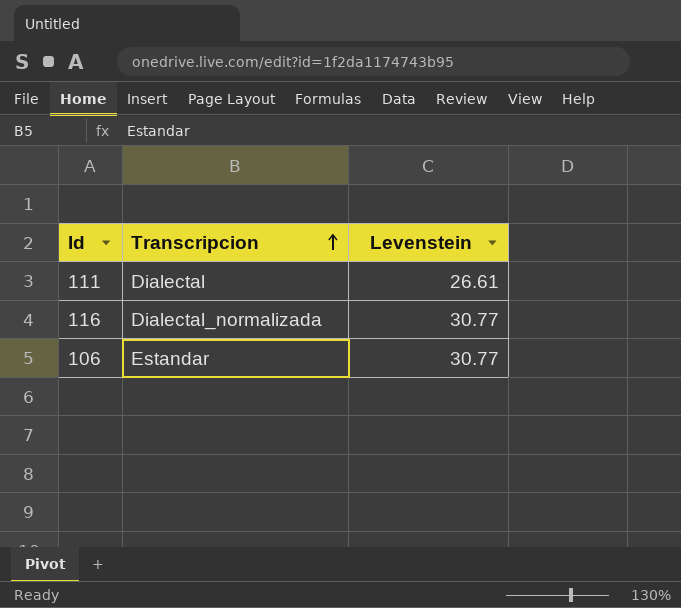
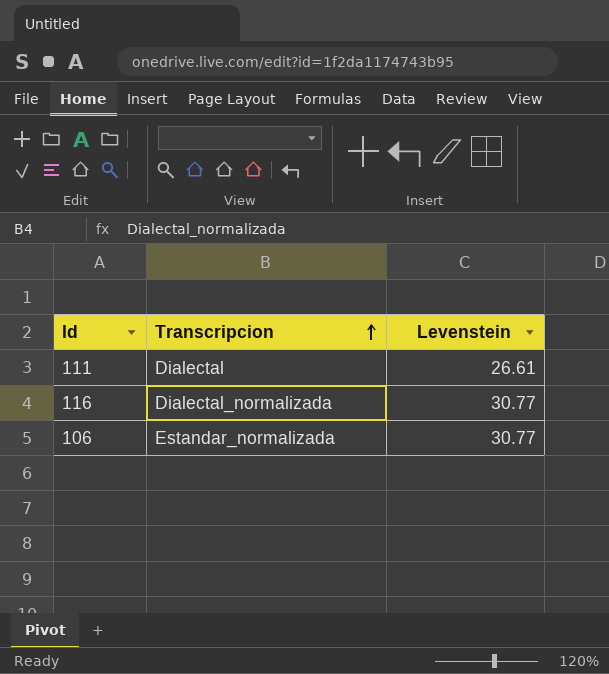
106 | Transcripcion: Estandar -> Estandar_normalizada

